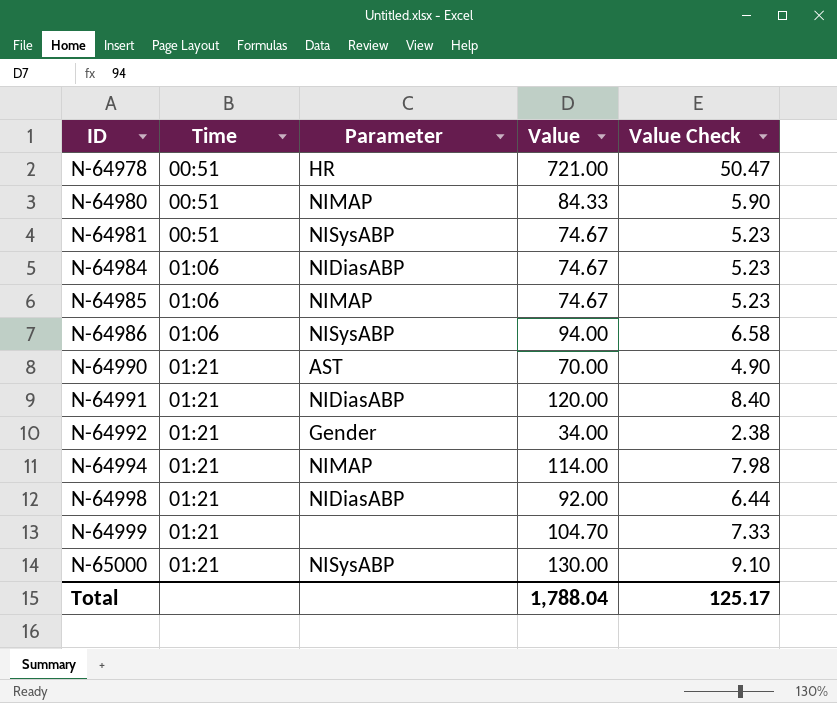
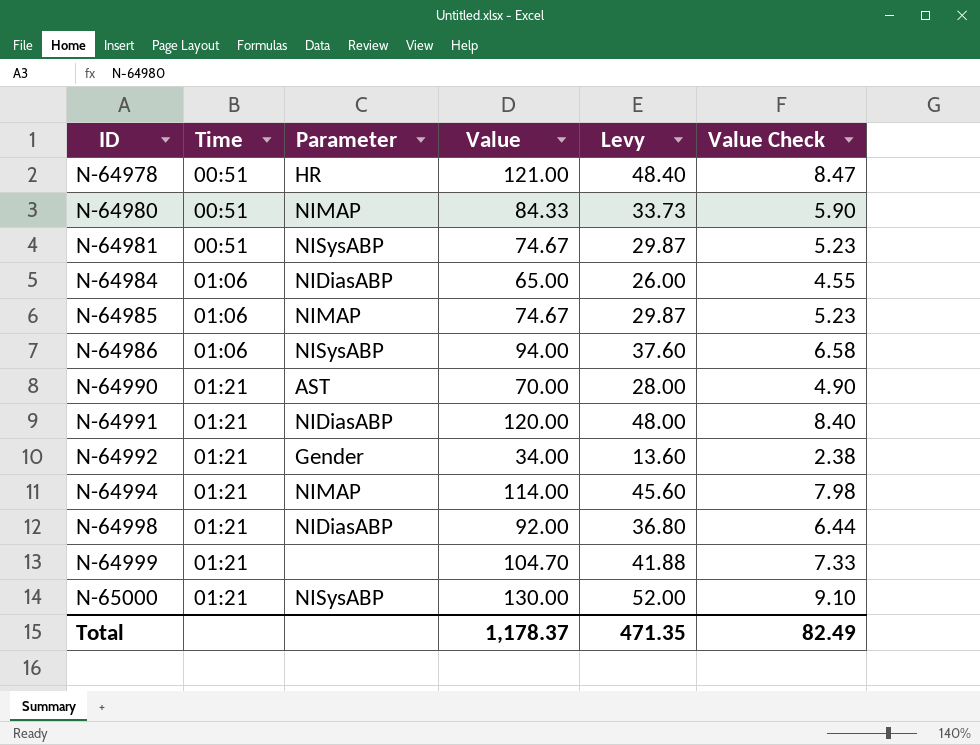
column Levy | formula: none -> [Value] * 0.4
N-64978 | Value: 721.00 -> 121.00
N-64978 | Value Check: 50.47 -> 8.47
N-64984 | Value: 74.67 -> 65.00
N-64984 | Value Check: 5.23 -> 4.55
Total | Value: 1,788.04 -> 1,178.37
Total | Value Check: 125.17 -> 82.49

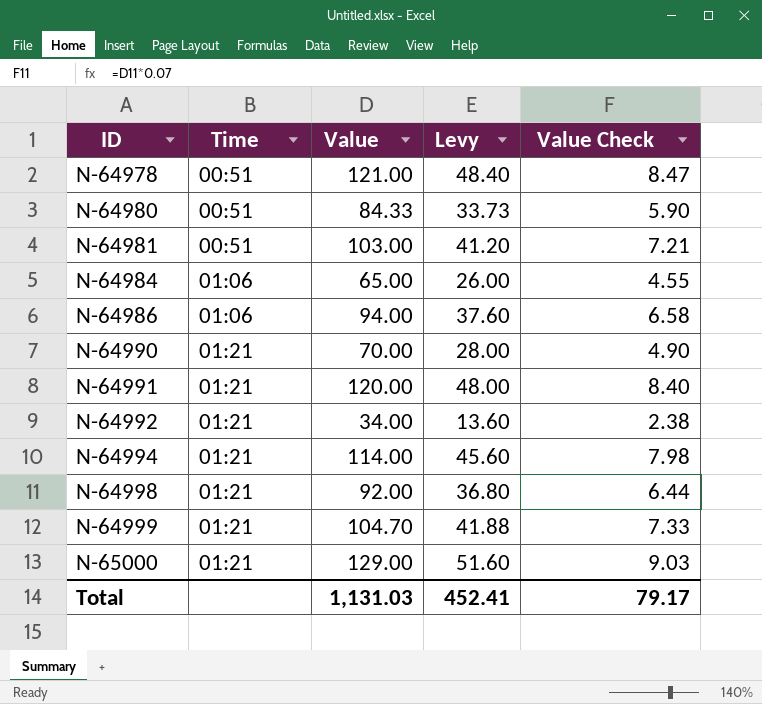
column Parameter | position: 3 -> none
row N-64985: 01:06 | NIMAP | 74.67 | 29.87 | 5.23 -> none
N-64981 | Value: 74.67 -> 103.00
N-64981 | Levy: 29.87 -> 41.20
N-64981 | Value Check: 5.23 -> 7.21
N-65000 | Value: 130.00 -> 129.00
N-65000 | Levy: 52.00 -> 51.60
N-65000 | Value Check: 9.10 -> 9.03
Total | Value: 1,178.37 -> 1,131.03
Total | Levy: 471.35 -> 452.41
Total | Value Check: 82.49 -> 79.17

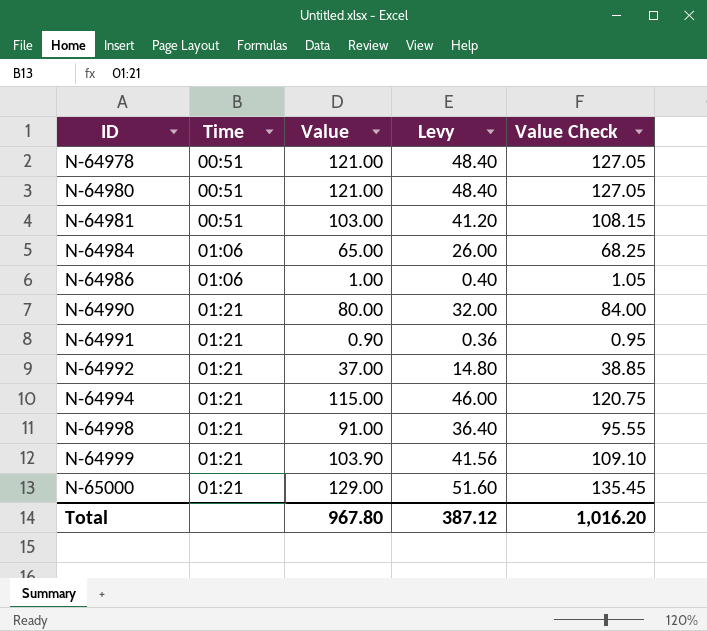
column Value Check | formula: [Value] * 0.07 -> [Value] * 1.05
N-64980 | Value: 84.33 -> 121.00
N-64980 | Levy: 33.73 -> 48.40
N-64986 | Value: 94.00 -> 1.00
N-64986 | Levy: 37.60 -> 0.40
N-64990 | Value: 70.00 -> 80.00
N-64990 | Levy: 28.00 -> 32.00
N-64991 | Value: 120.00 -> 0.90
N-64991 | Levy: 48.00 -> 0.36
N-64992 | Value: 34.00 -> 37.00
N-64992 | Levy: 13.60 -> 14.80
N-64994 | Value: 114.00 -> 115.00
N-64994 | Levy: 45.60 -> 46.00
N-64998 | Value: 92.00 -> 91.00
N-64998 | Levy: 36.80 -> 36.40
N-64999 | Value: 104.70 -> 103.90
N-64999 | Levy: 41.88 -> 41.56
Total | Value: 1,131.03 -> 967.80
Total | Levy: 452.41 -> 387.12
Total | Value Check: 79.17 -> 1,016.20

